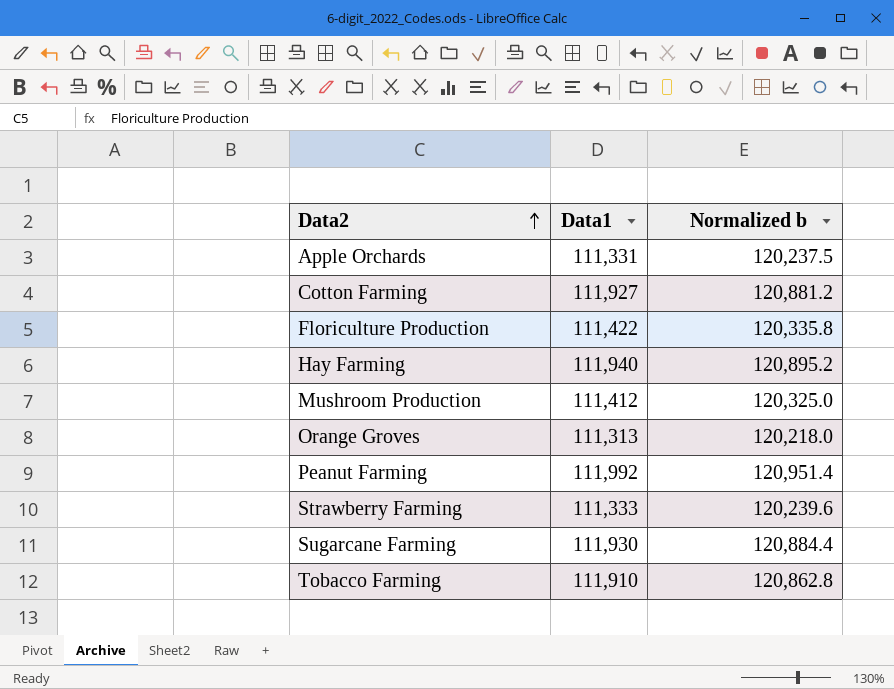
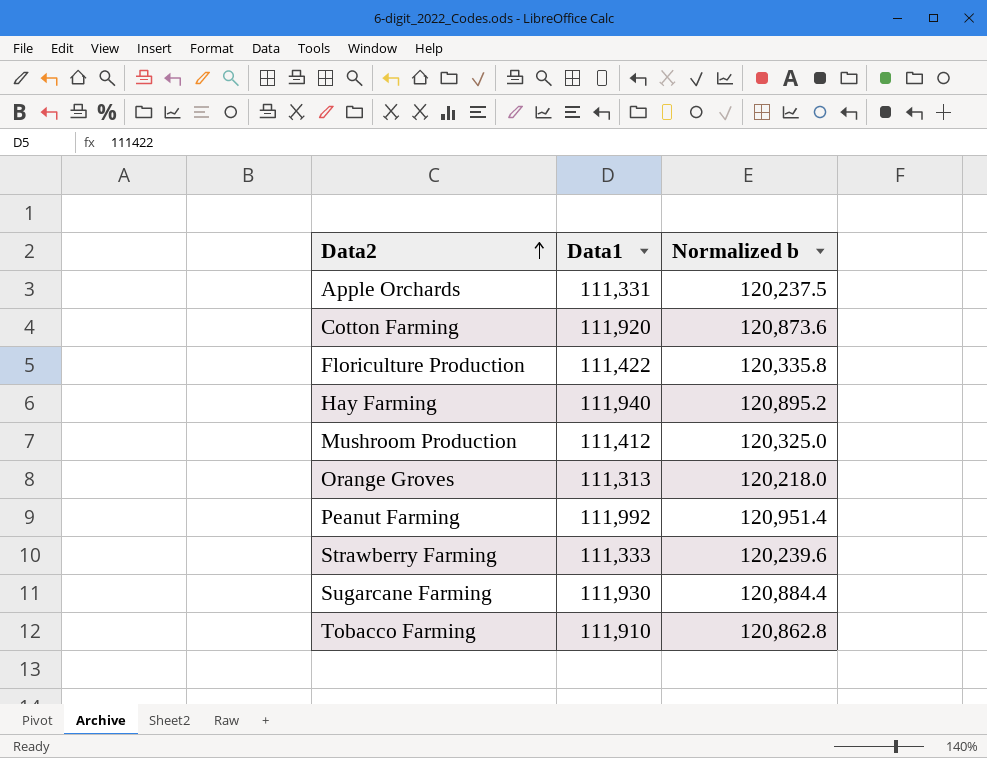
Cotton Farming | Data1: 111,927 -> 111,920
Cotton Farming | Normalized b: 120,881.2 -> 120,873.6

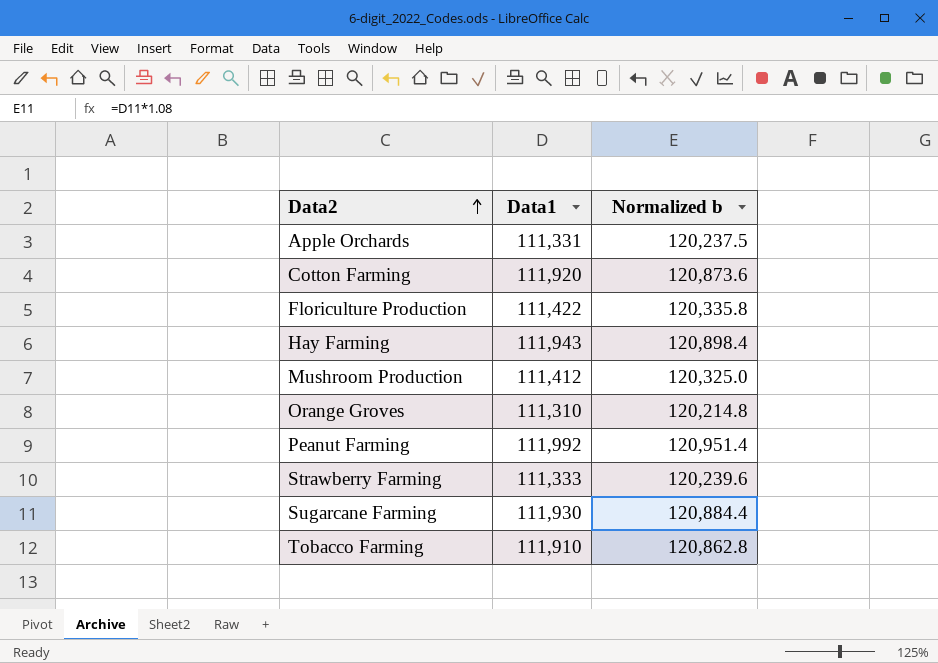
Hay Farming | Data1: 111,940 -> 111,943
Hay Farming | Normalized b: 120,895.2 -> 120,898.4
Orange Groves | Data1: 111,313 -> 111,310
Orange Groves | Normalized b: 120,218.0 -> 120,214.8

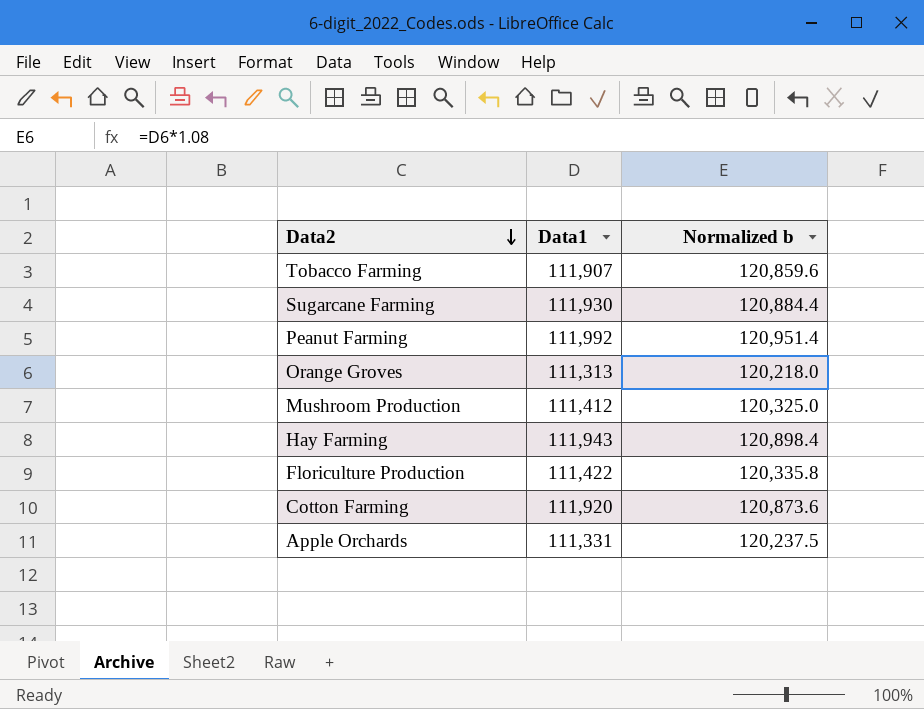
row order: Data2 ascending -> Data2 descending
row Strawberry Farming: 111,333 | 120,239.6 -> none
Tobacco Farming | Data1: 111,910 -> 111,907
Tobacco Farming | Normalized b: 120,862.8 -> 120,859.6
Orange Groves | Data1: 111,310 -> 111,313
Orange Groves | Normalized b: 120,214.8 -> 120,218.0

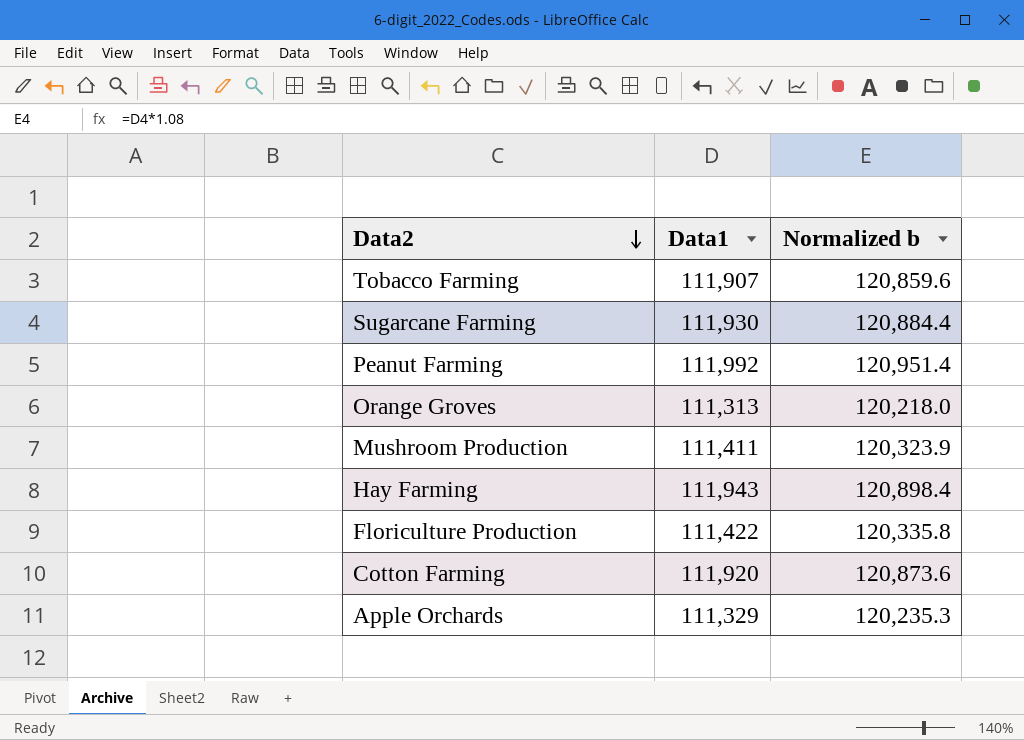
Mushroom Production | Data1: 111,412 -> 111,411
Mushroom Production | Normalized b: 120,325.0 -> 120,323.9
Apple Orchards | Data1: 111,331 -> 111,329
Apple Orchards | Normalized b: 120,237.5 -> 120,235.3

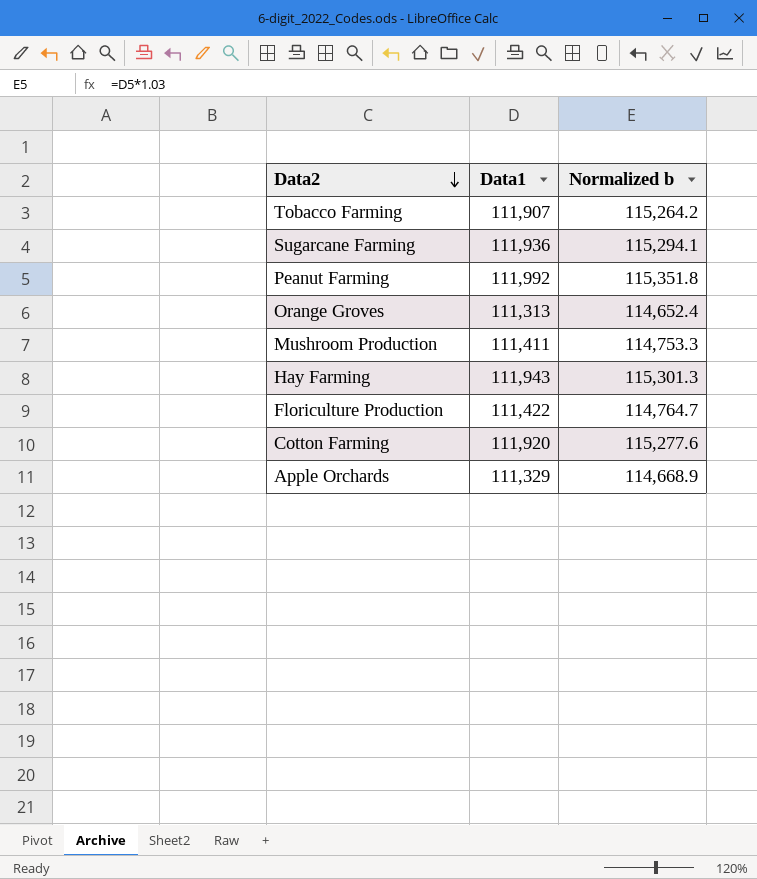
column Normalized b | formula: [Data1] * 1.08 -> [Data1] * 1.03
Sugarcane Farming | Data1: 111,930 -> 111,936

